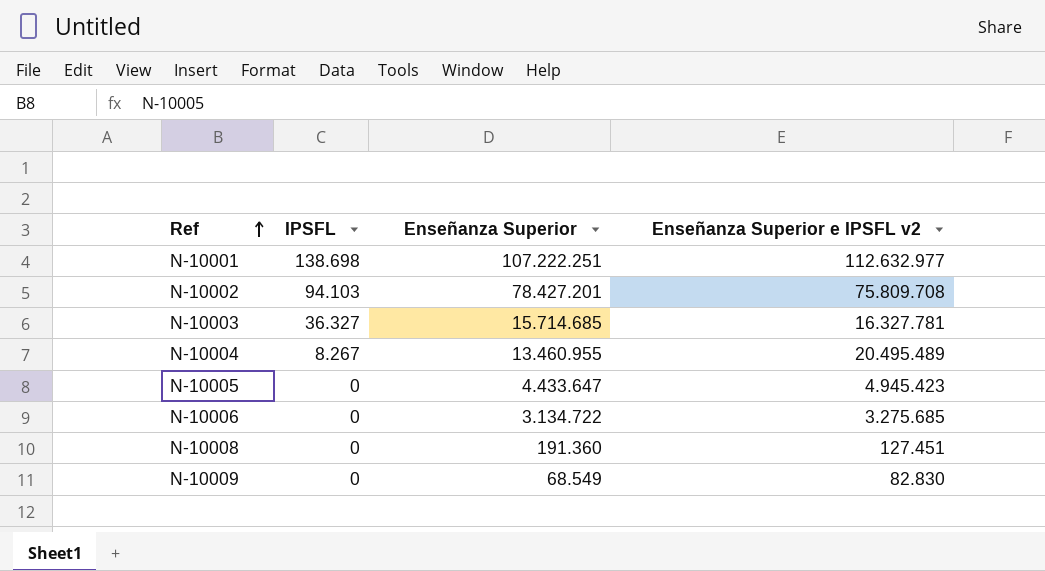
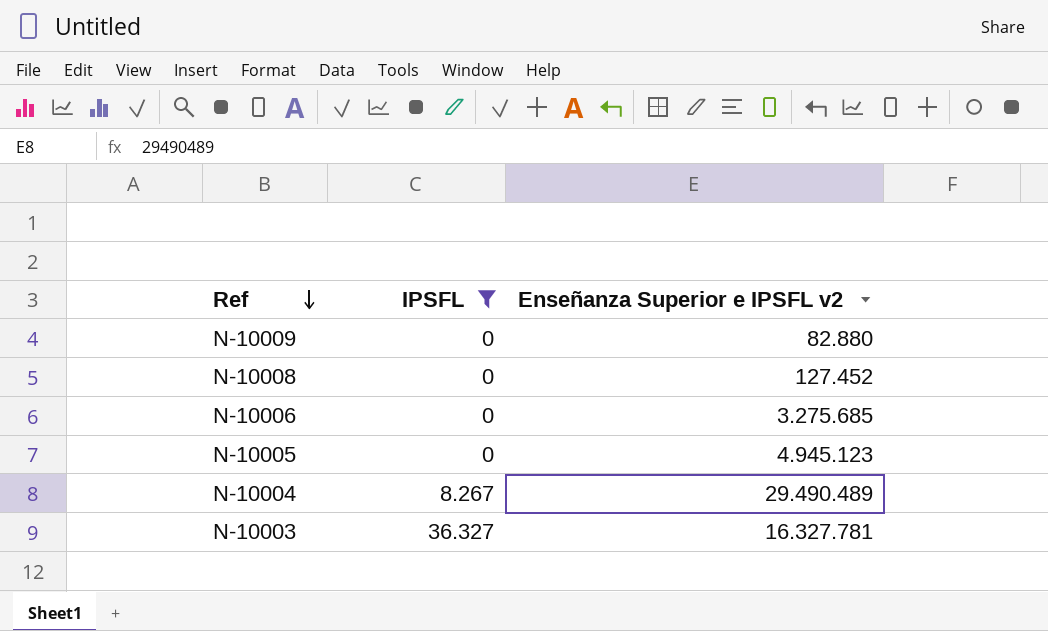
filter: none -> IPSFL <= 36.327
row order: Ref ascending -> Ref descending
column Enseñanza Superior | position: 3 -> none
N-10009 | Enseñanza Superior e IPSFL v2: 82.830 -> 82.880
N-10008 | Enseñanza Superior e IPSFL v2: 127.451 -> 127.452
N-10005 | Enseñanza Superior e IPSFL v2: 4.945.423 -> 4.945.123
N-10004 | Enseñanza Superior e IPSFL v2: 20.495.489 -> 29.490.489

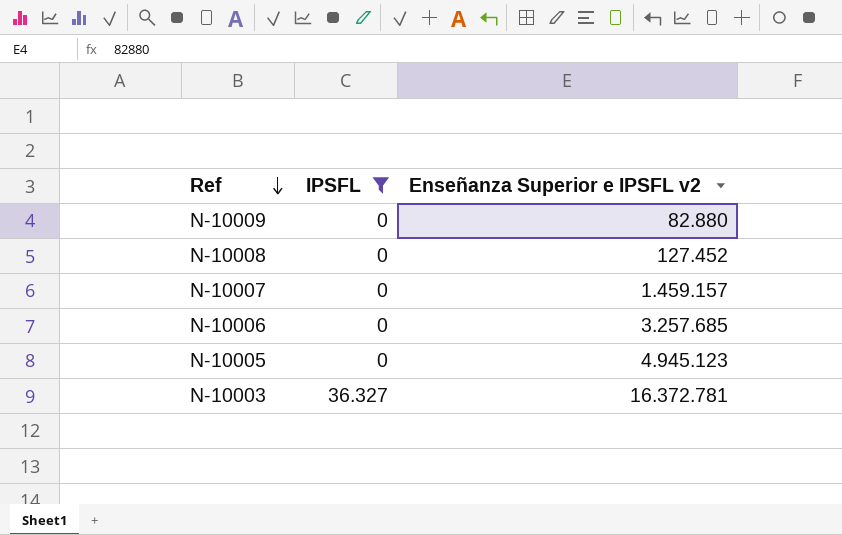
row N-10004: 8.267 | 29.490.489 -> none
row N-10007: none -> 0 | 1.459.157
N-10006 | Enseñanza Superior e IPSFL v2: 3.275.685 -> 3.257.685
N-10003 | Enseñanza Superior e IPSFL v2: 16.327.781 -> 16.372.781

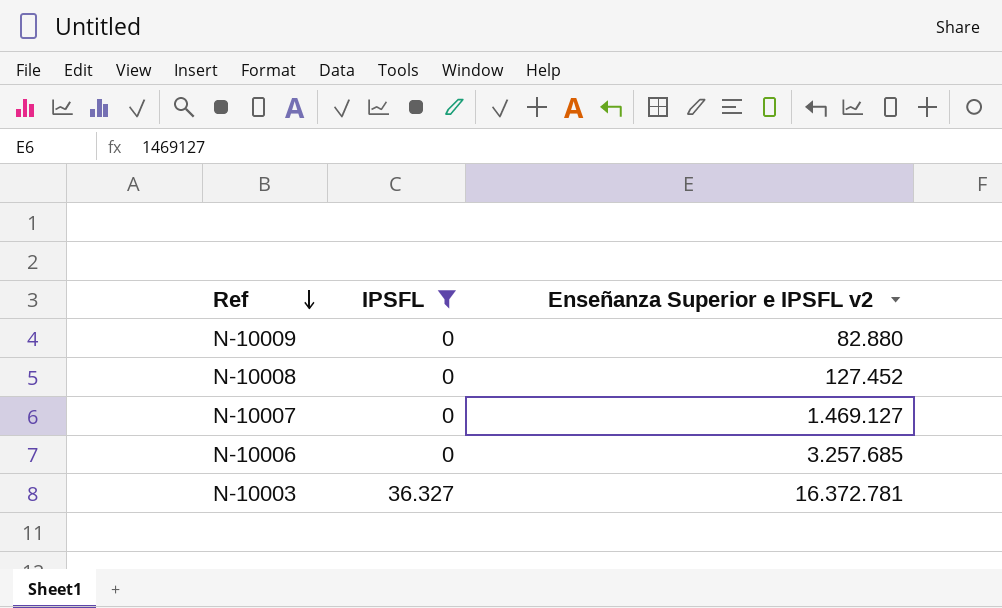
row N-10005: 0 | 4.945.123 -> none
N-10007 | Enseñanza Superior e IPSFL v2: 1.459.157 -> 1.469.127

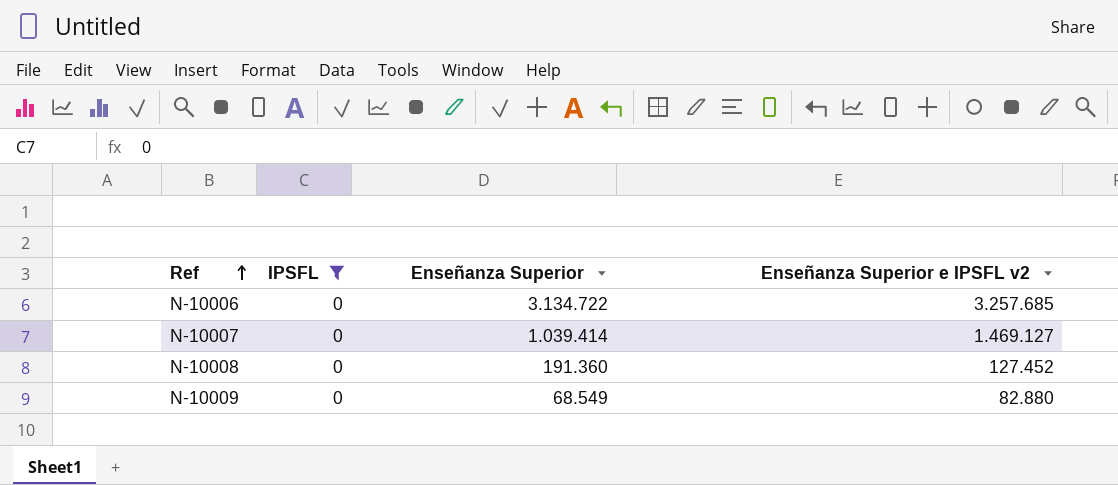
row order: Ref descending -> Ref ascending
column Enseñanza Superior | position: none -> 3
row N-10003: 36.327 | 16.372.781 -> none

